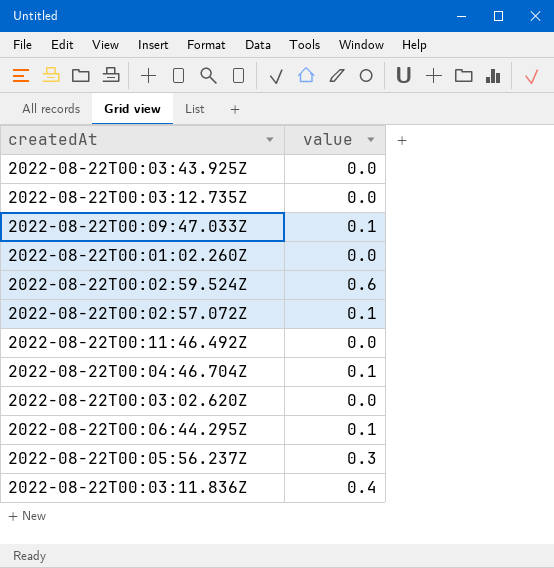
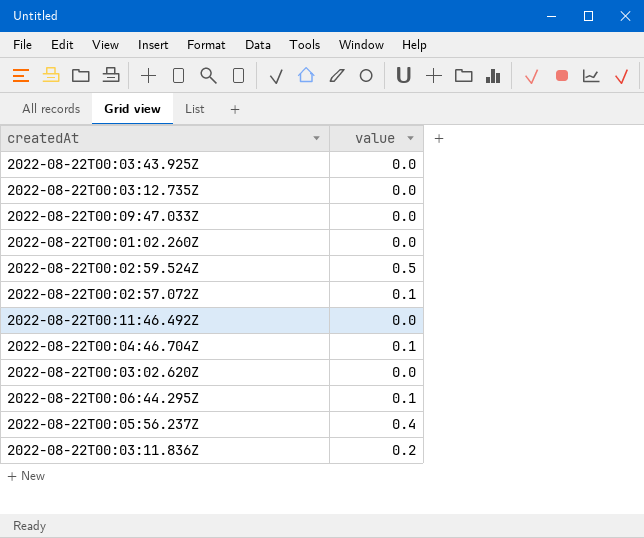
2022-08-22T00:09:47.033Z | value: 0.1 -> 0.0
2022-08-22T00:02:59.524Z | value: 0.6 -> 0.5
2022-08-22T00:05:56.237Z | value: 0.3 -> 0.4
2022-08-22T00:03:11.836Z | value: 0.4 -> 0.2

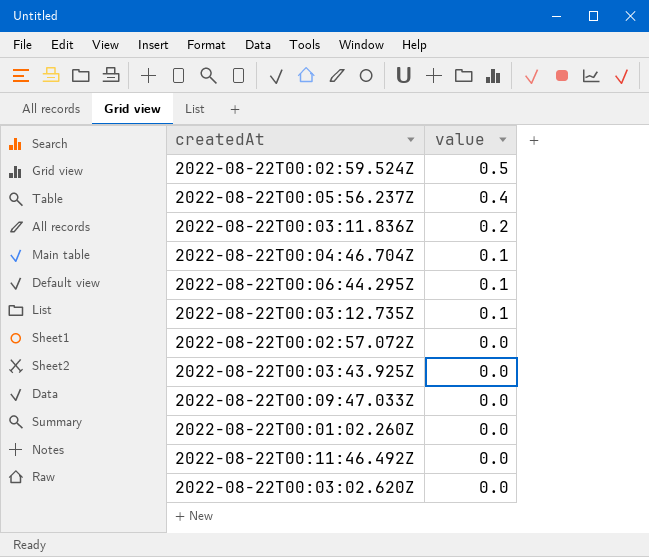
row order: none -> value descending
2022-08-22T00:03:12.735Z | value: 0.0 -> 0.1
2022-08-22T00:02:57.072Z | value: 0.1 -> 0.0

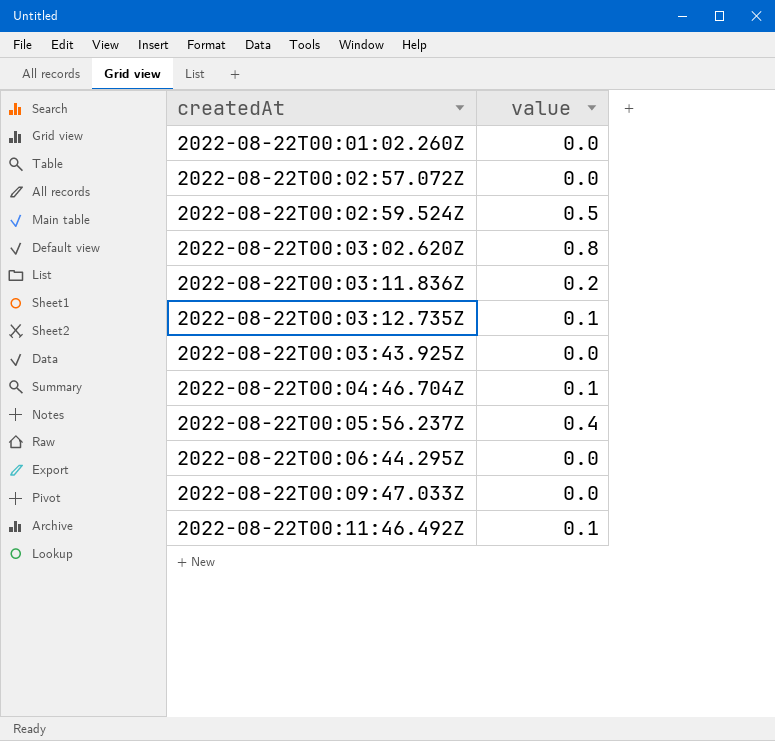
row order: value descending -> createdAt ascending
2022-08-22T00:03:02.620Z | value: 0.0 -> 0.8
2022-08-22T00:06:44.295Z | value: 0.1 -> 0.0
2022-08-22T00:11:46.492Z | value: 0.0 -> 0.1

